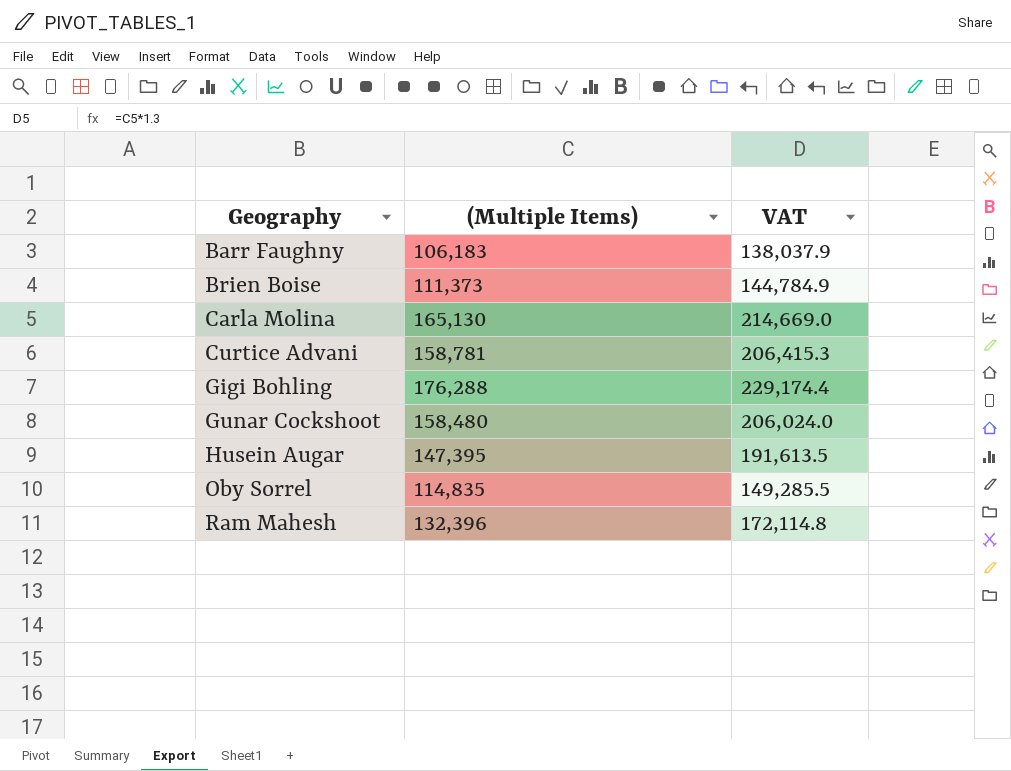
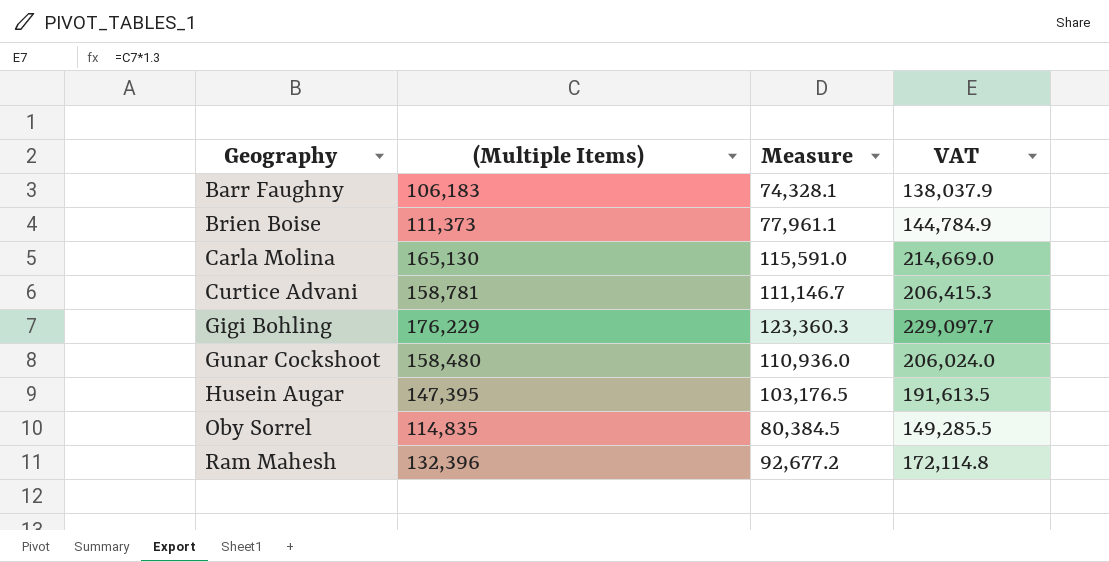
column Measure | formula: none -> [(Multiple Items)] * 0.7
Gigi Bohling | (Multiple Items): 176,288 -> 176,229
Gigi Bohling | VAT: 229,174.4 -> 229,097.7

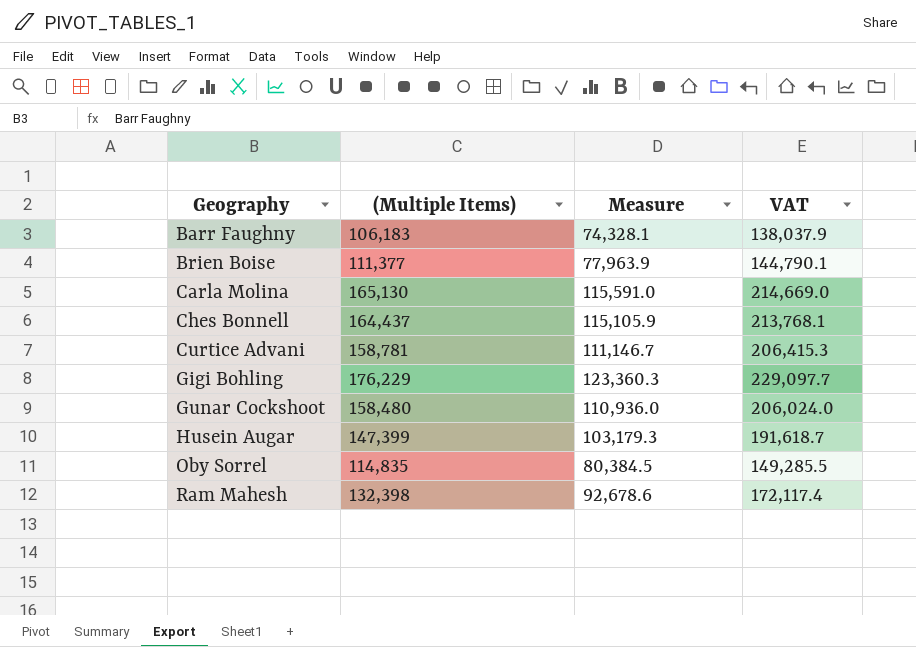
Brien Boise | (Multiple Items): 111,373 -> 111,377
Brien Boise | Measure: 77,961.1 -> 77,963.9
Brien Boise | VAT: 144,784.9 -> 144,790.1
row Ches Bonnell: none -> 164,437 | 115,105.9 | 213,768.1
Husein Augar | (Multiple Items): 147,395 -> 147,399
Husein Augar | Measure: 103,176.5 -> 103,179.3
Husein Augar | VAT: 191,613.5 -> 191,618.7
Ram Mahesh | (Multiple Items): 132,396 -> 132,398
Ram Mahesh | Measure: 92,677.2 -> 92,678.6
Ram Mahesh | VAT: 172,114.8 -> 172,117.4

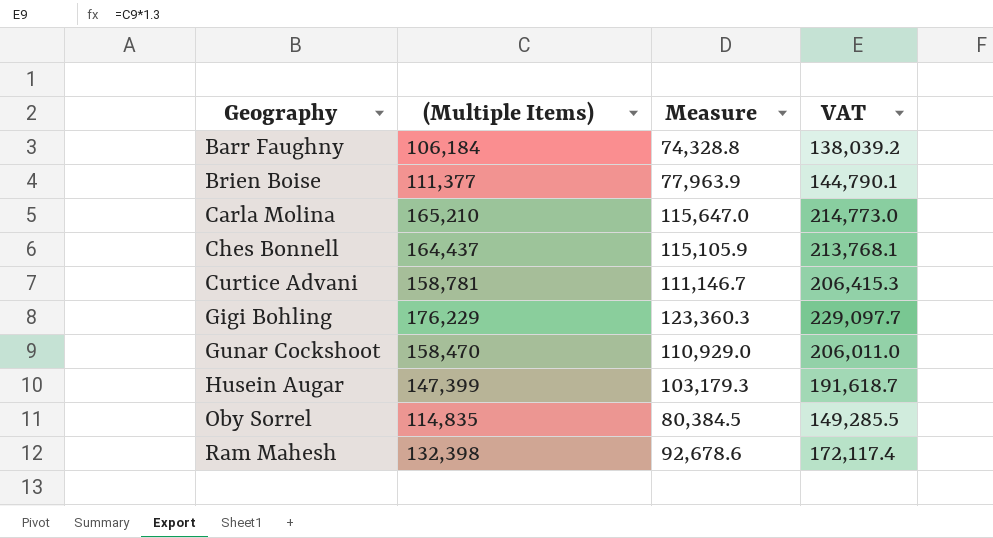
Barr Faughny | (Multiple Items): 106,183 -> 106,184
Barr Faughny | Measure: 74,328.1 -> 74,328.8
Barr Faughny | VAT: 138,037.9 -> 138,039.2
Carla Molina | (Multiple Items): 165,130 -> 165,210
Carla Molina | Measure: 115,591.0 -> 115,647.0
Carla Molina | VAT: 214,669.0 -> 214,773.0
Gunar Cockshoot | (Multiple Items): 158,480 -> 158,470
Gunar Cockshoot | Measure: 110,936.0 -> 110,929.0
Gunar Cockshoot | VAT: 206,024.0 -> 206,011.0

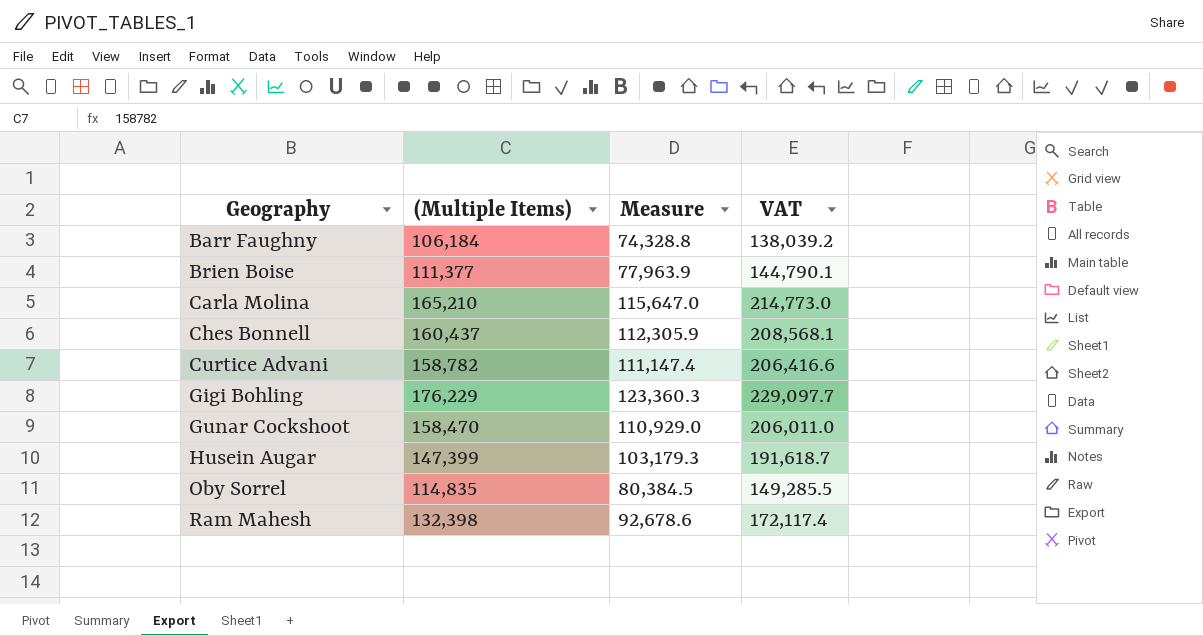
Ches Bonnell | (Multiple Items): 164,437 -> 160,437
Ches Bonnell | Measure: 115,105.9 -> 112,305.9
Ches Bonnell | VAT: 213,768.1 -> 208,568.1
Curtice Advani | (Multiple Items): 158,781 -> 158,782
Curtice Advani | Measure: 111,146.7 -> 111,147.4
Curtice Advani | VAT: 206,415.3 -> 206,416.6

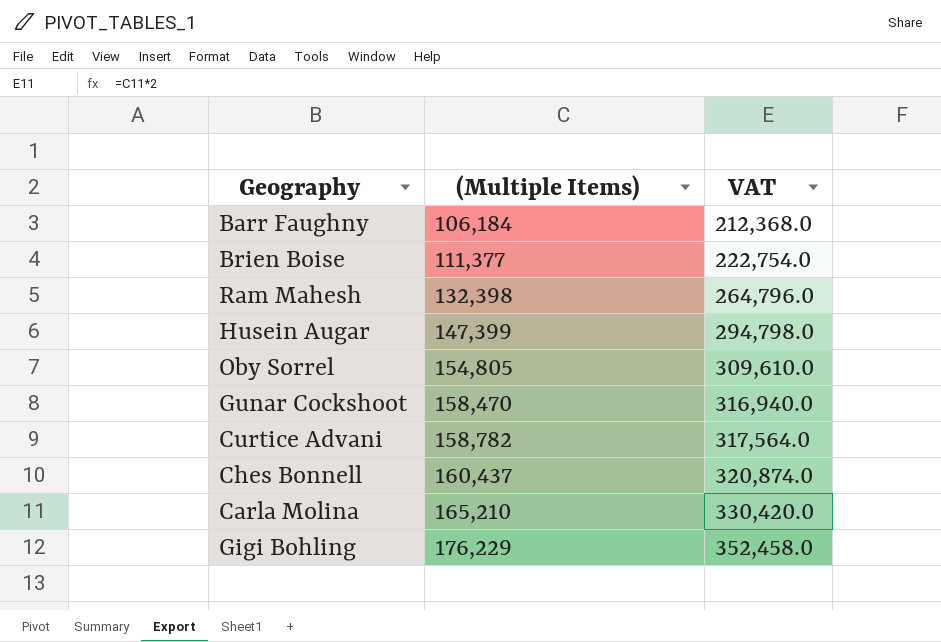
row order: Geography ascending -> (Multiple Items) ascending
column Measure | formula: [(Multiple Items)] * 0.7 -> none
column VAT | formula: [(Multiple Items)] * 1.3 -> [(Multiple Items)] * 2
Oby Sorrel | (Multiple Items): 114,835 -> 154,805

